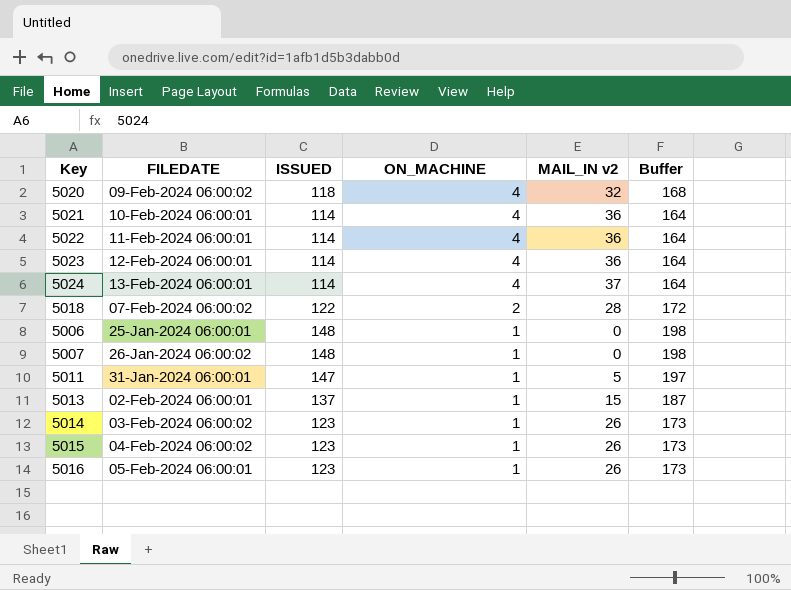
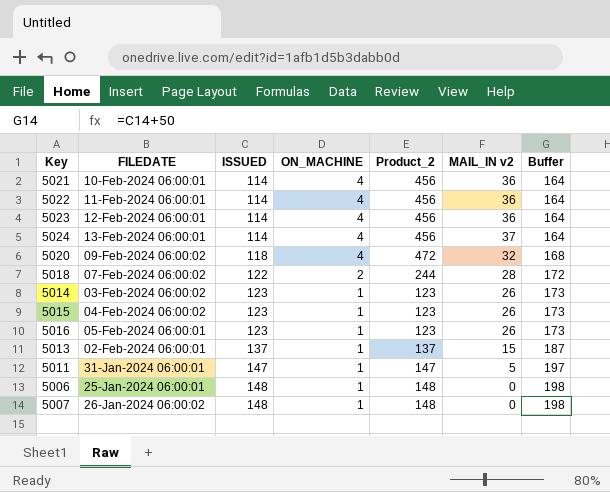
row order: ON_MACHINE descending -> ISSUED ascending
column Product_2 | formula: none -> [ISSUED] * [ON_MACHINE]

